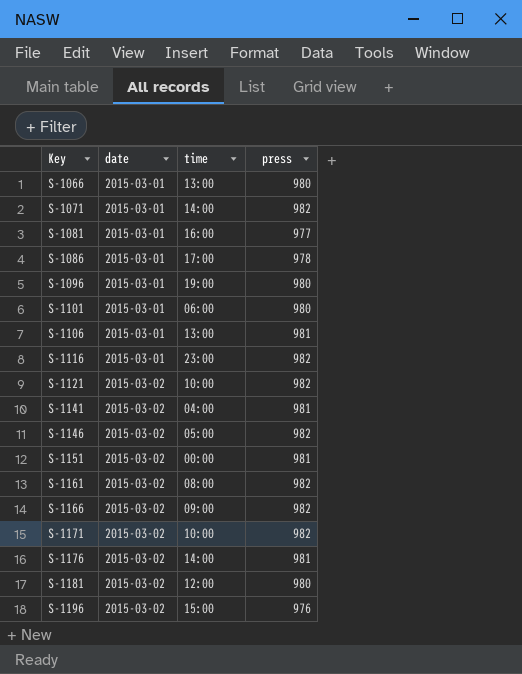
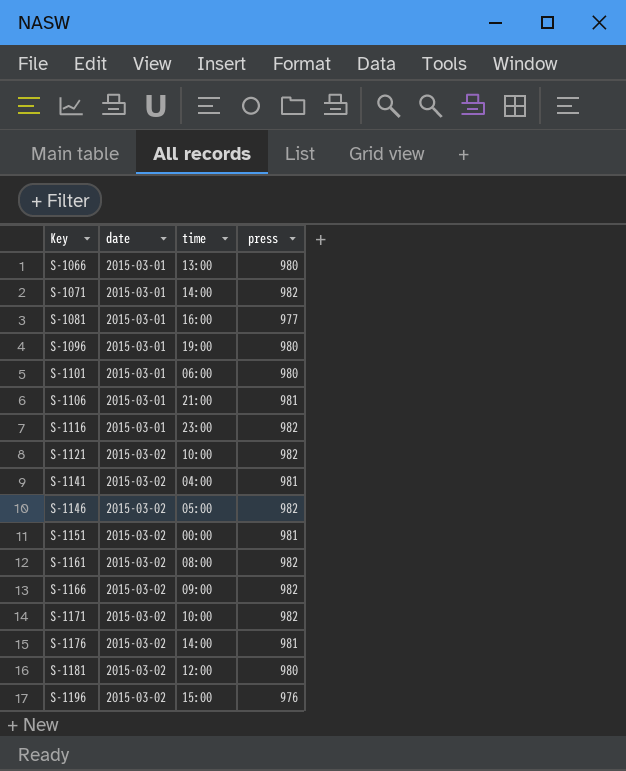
row S-1086: 2015-03-01 | 17:00 | 978 -> none
S-1106 | time: 13:00 -> 21:00

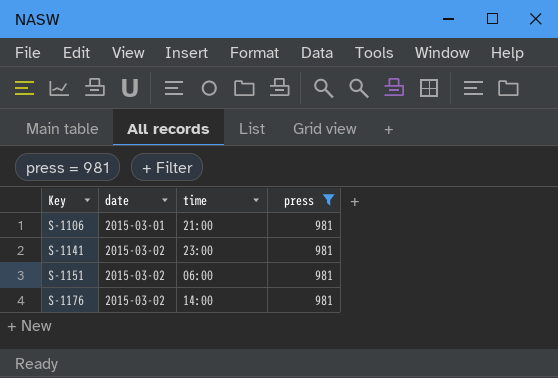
filter: none -> press = 981
S-1141 | time: 04:00 -> 23:00
S-1151 | time: 00:00 -> 06:00

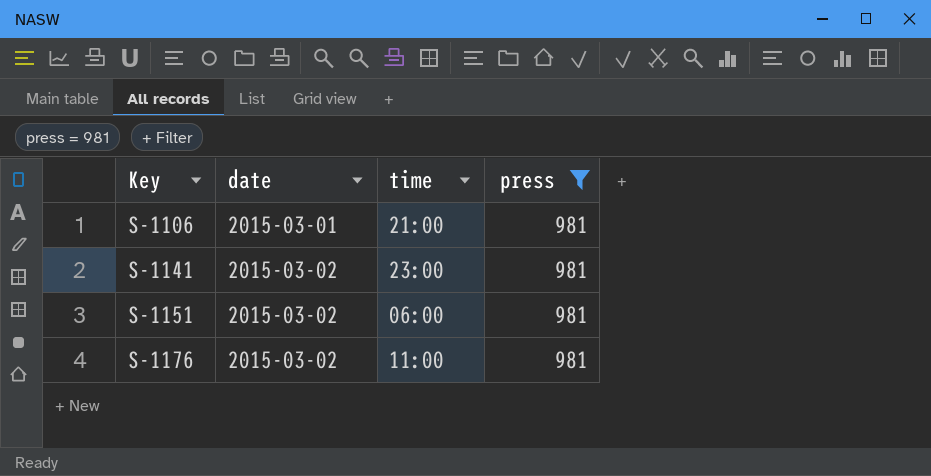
S-1176 | time: 14:00 -> 11:00

